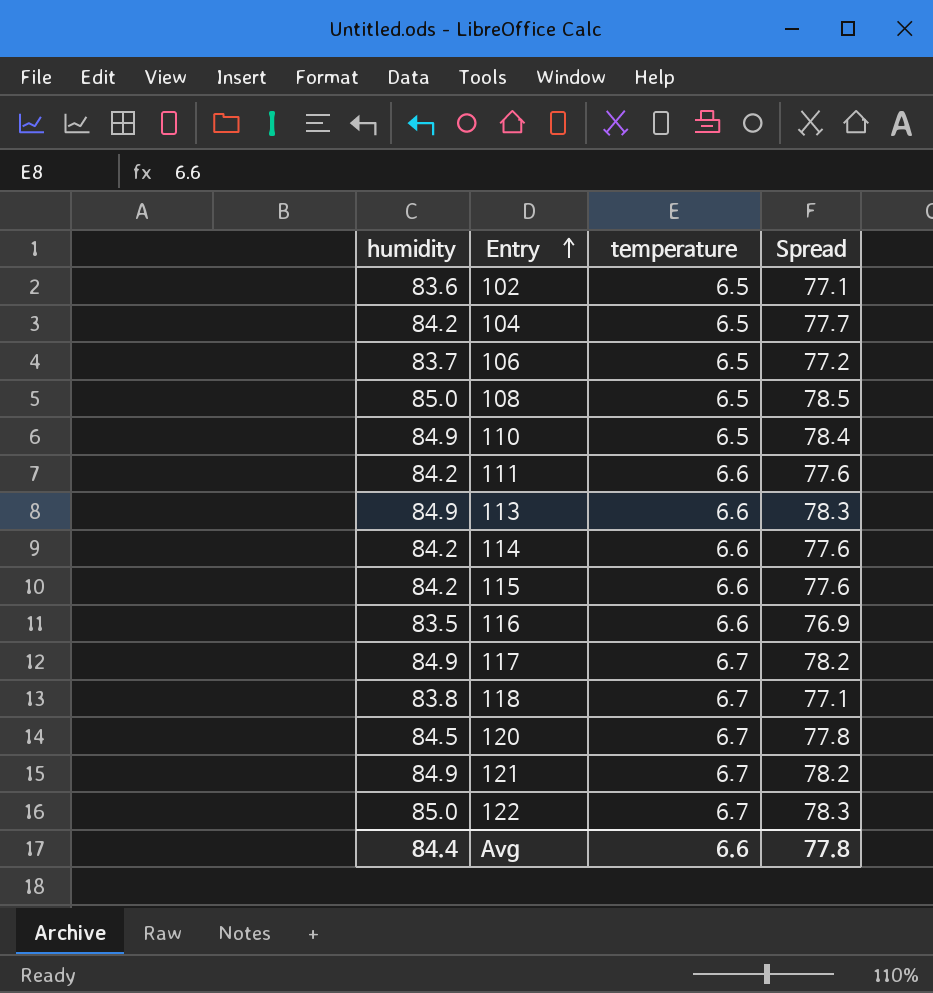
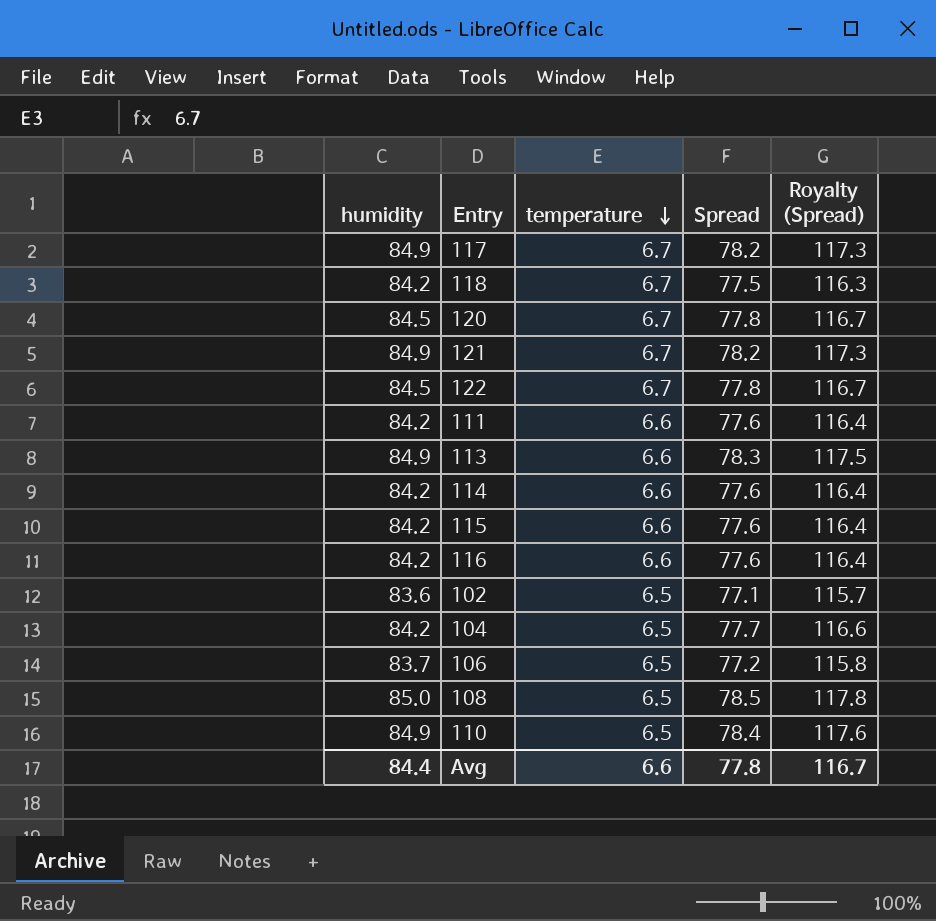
row order: Entry ascending -> temperature descending
column Royalty (Spread) | formula: none -> [Spread] * 1.5
118 | humidity: 83.8 -> 84.2
118 | Spread: 77.1 -> 77.5
122 | humidity: 85.0 -> 84.5
122 | Spread: 78.3 -> 77.8
116 | humidity: 83.5 -> 84.2
116 | Spread: 76.9 -> 77.6

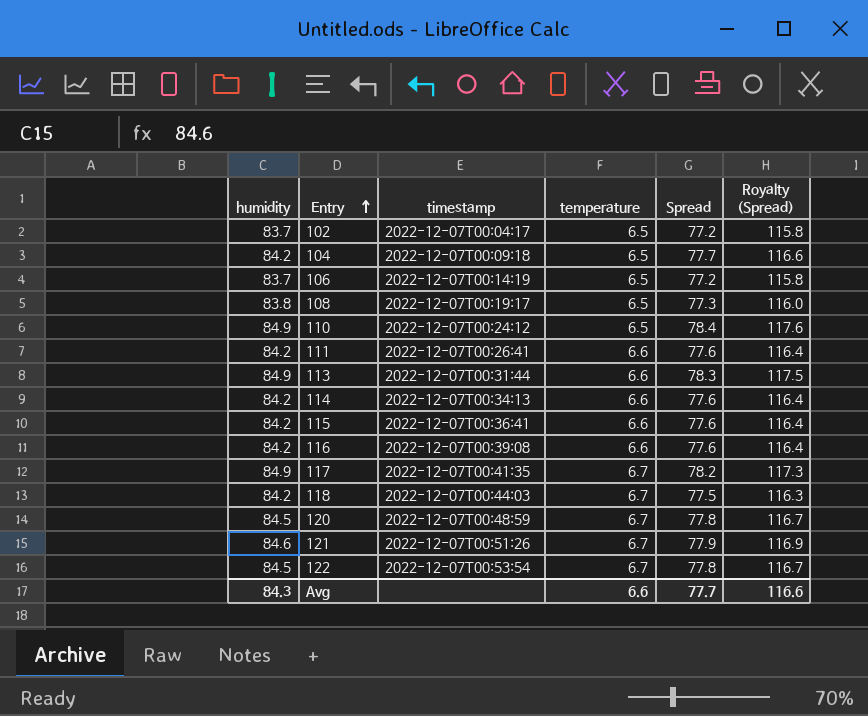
row order: temperature descending -> Entry ascending
column timestamp | position: none -> 3
102 | humidity: 83.6 -> 83.7
102 | Spread: 77.1 -> 77.2
102 | Royalty (Spread): 115.7 -> 115.8
108 | humidity: 85.0 -> 83.8
108 | Spread: 78.5 -> 77.3
108 | Royalty (Spread): 117.8 -> 116.0
121 | humidity: 84.9 -> 84.6
121 | Spread: 78.2 -> 77.9
121 | Royalty (Spread): 117.3 -> 116.9
Avg | humidity: 84.4 -> 84.3
Avg | Spread: 77.8 -> 77.7
Avg | Royalty (Spread): 116.7 -> 116.6

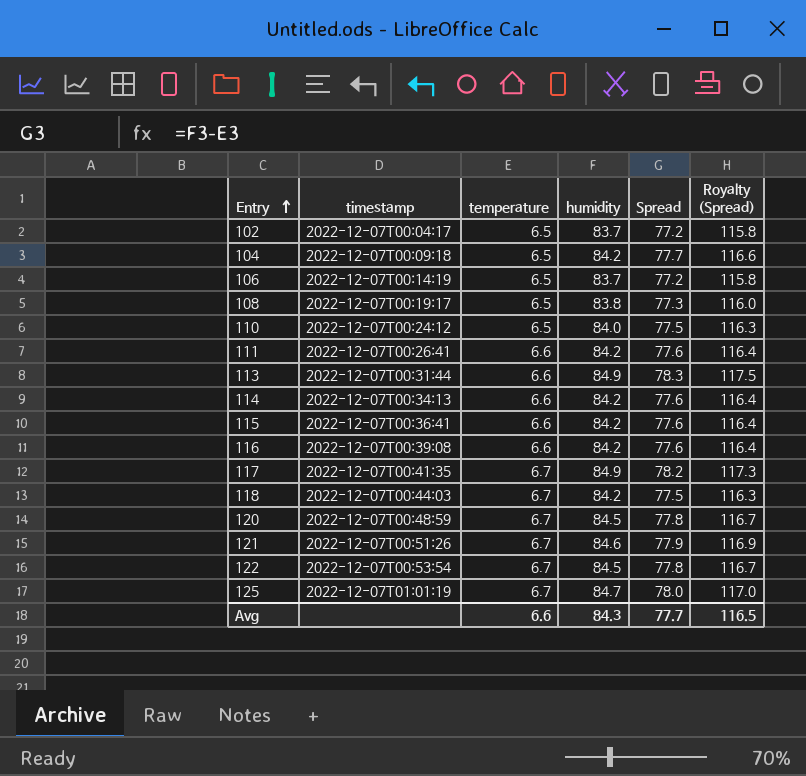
column humidity | position: 1 -> 4
110 | humidity: 84.9 -> 84.0
110 | Spread: 78.4 -> 77.5
110 | Royalty (Spread): 117.6 -> 116.3
row 125: none -> 2022-12-07T01:01:19 | 6.7 | 84.7 | 78.0 | 117.0
Avg | Royalty (Spread): 116.6 -> 116.5

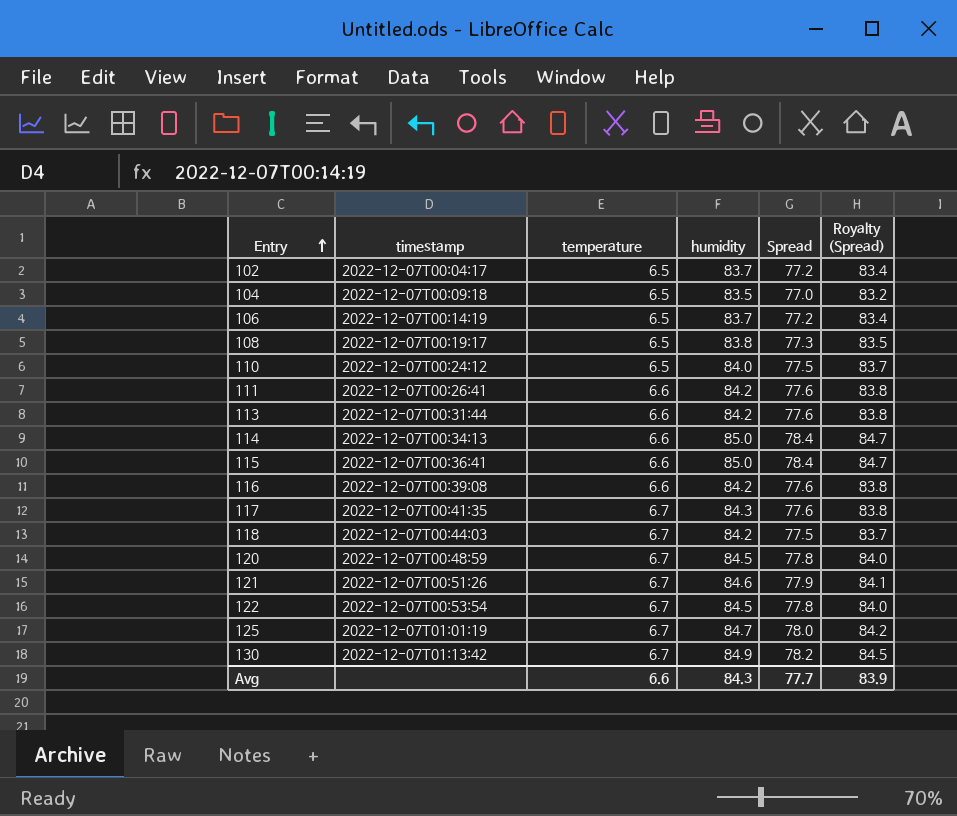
column Royalty (Spread) | formula: [Spread] * 1.5 -> [Spread] * 1.08
104 | humidity: 84.2 -> 83.5
104 | Spread: 77.7 -> 77.0
113 | humidity: 84.9 -> 84.2
113 | Spread: 78.3 -> 77.6
114 | humidity: 84.2 -> 85.0
114 | Spread: 77.6 -> 78.4
115 | humidity: 84.2 -> 85.0
115 | Spread: 77.6 -> 78.4
117 | humidity: 84.9 -> 84.3
117 | Spread: 78.2 -> 77.6
row 130: none -> 2022-12-07T01:13:42 | 6.7 | 84.9 | 78.2 | 84.5
Avg | Royalty (Spread): 116.5 -> 83.9

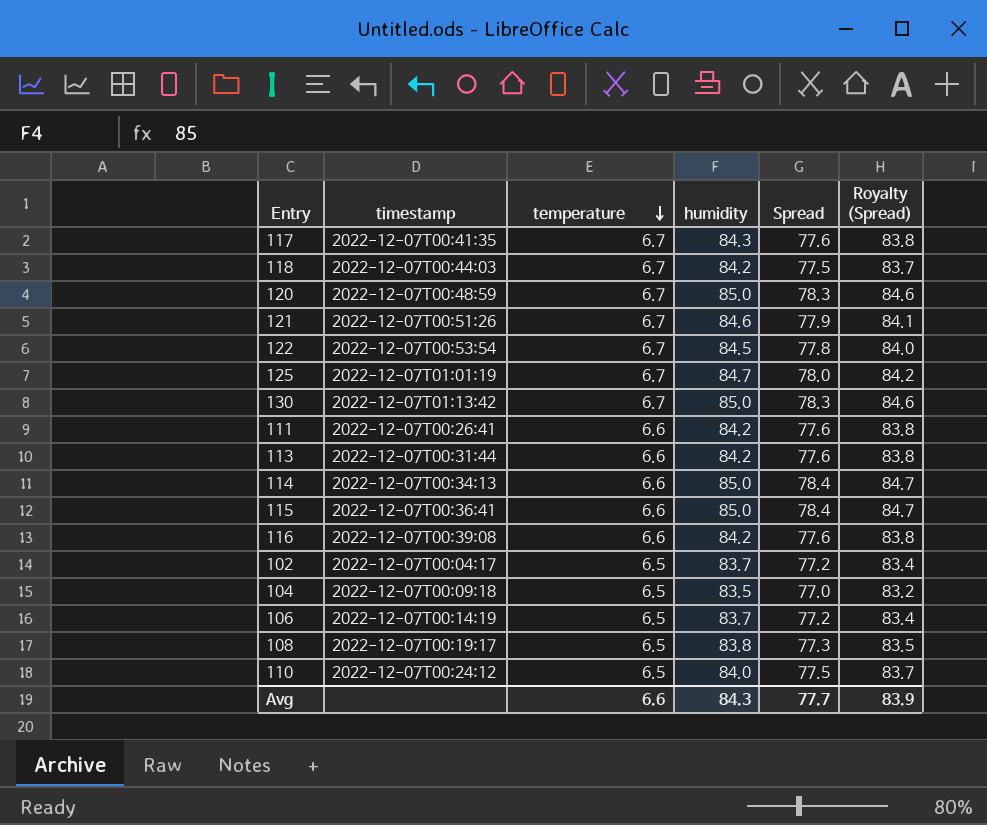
row order: Entry ascending -> temperature descending
120 | humidity: 84.5 -> 85.0
120 | Spread: 77.8 -> 78.3
120 | Royalty (Spread): 84.0 -> 84.6
130 | humidity: 84.9 -> 85.0
130 | Spread: 78.2 -> 78.3
130 | Royalty (Spread): 84.5 -> 84.6

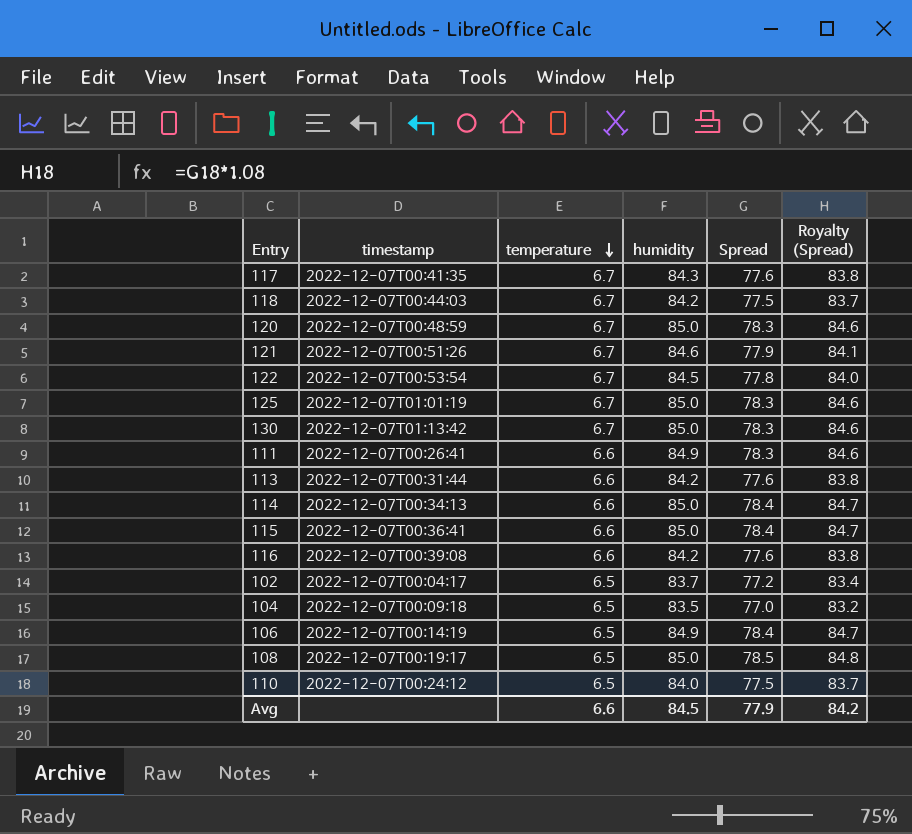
125 | humidity: 84.7 -> 85.0
125 | Spread: 78.0 -> 78.3
125 | Royalty (Spread): 84.2 -> 84.6
111 | humidity: 84.2 -> 84.9
111 | Spread: 77.6 -> 78.3
111 | Royalty (Spread): 83.8 -> 84.6
106 | humidity: 83.7 -> 84.9
106 | Spread: 77.2 -> 78.4
106 | Royalty (Spread): 83.4 -> 84.7
108 | humidity: 83.8 -> 85.0
108 | Spread: 77.3 -> 78.5
108 | Royalty (Spread): 83.5 -> 84.8
Avg | humidity: 84.3 -> 84.5
Avg | Spread: 77.7 -> 77.9
Avg | Royalty (Spread): 83.9 -> 84.2

